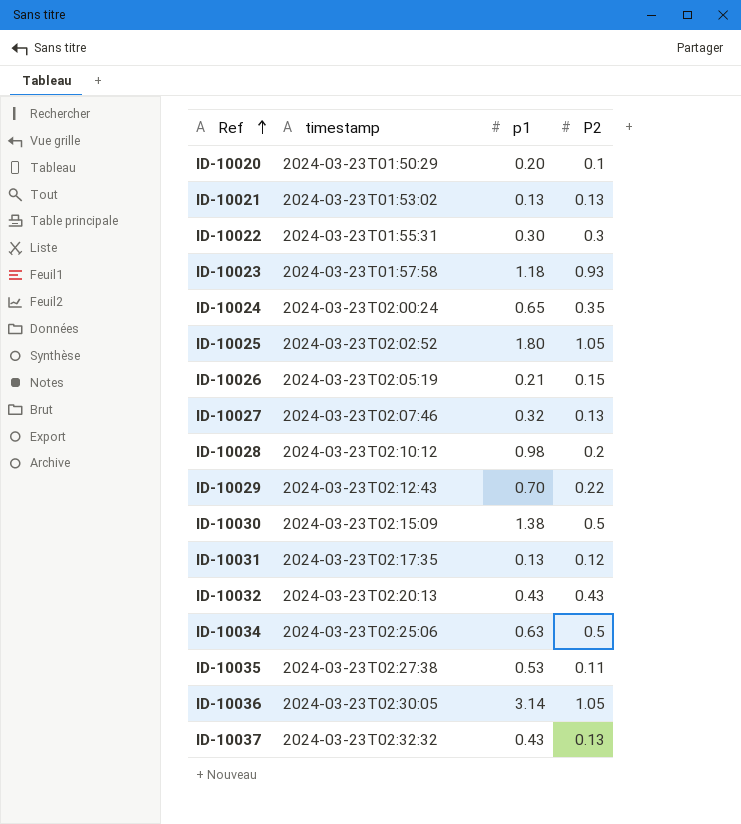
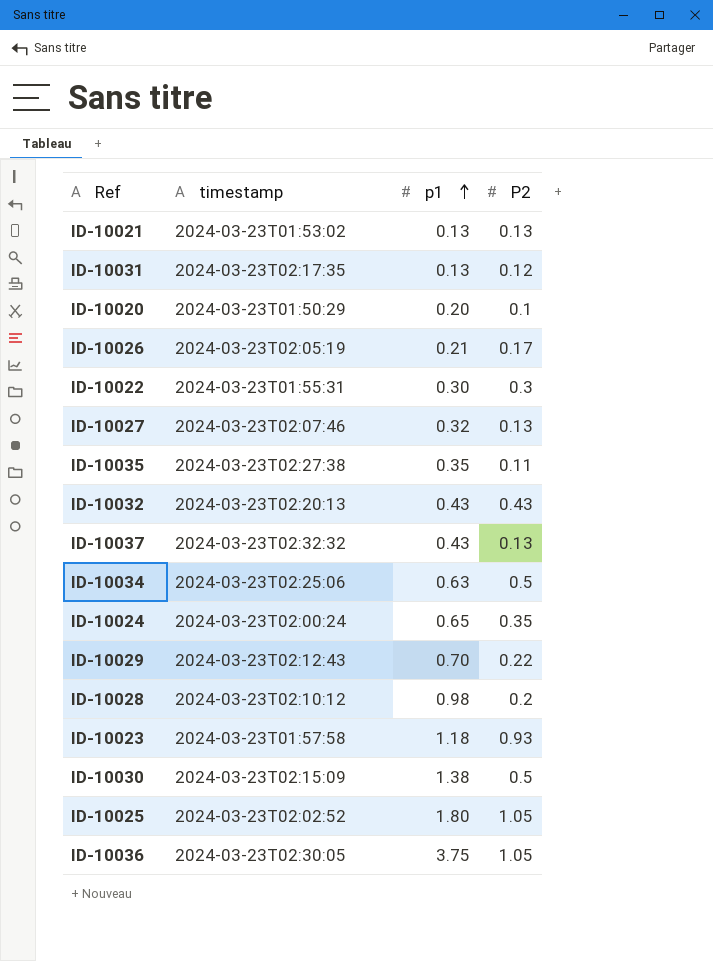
row order: Ref ascending -> p1 ascending
ID-10026 | P2: 0.15 -> 0.17
ID-10035 | p1: 0.53 -> 0.35
ID-10036 | p1: 3.14 -> 3.75

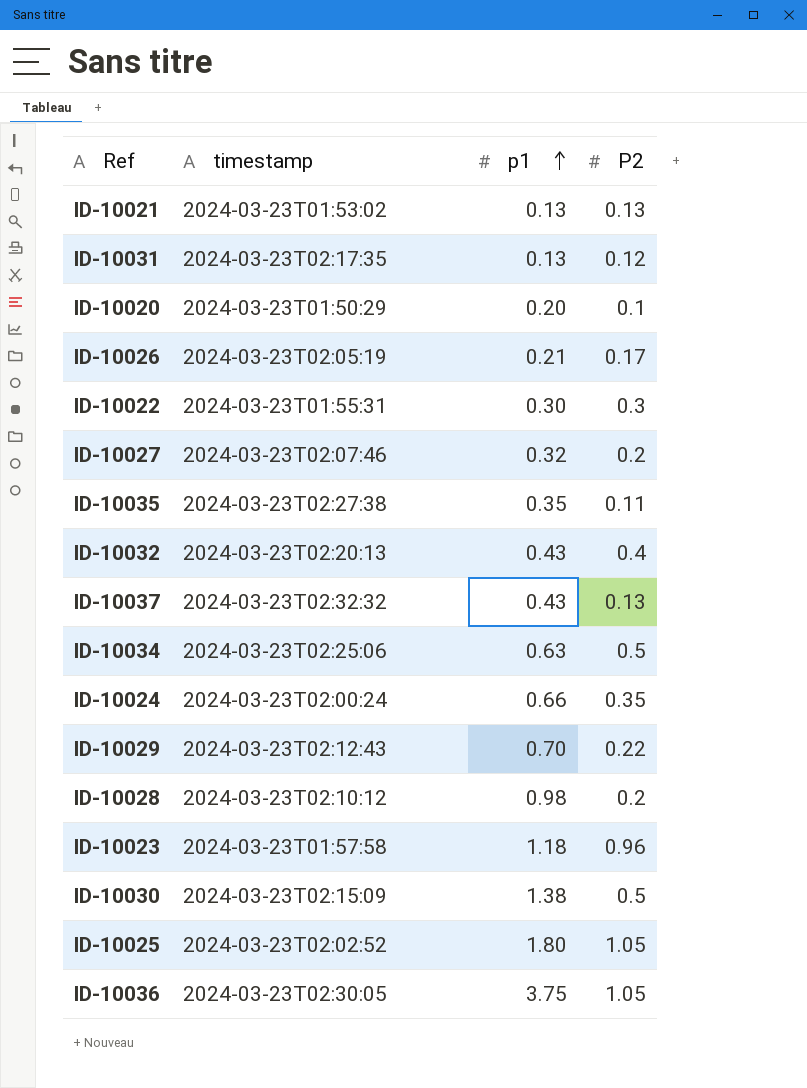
ID-10027 | P2: 0.13 -> 0.2
ID-10032 | P2: 0.43 -> 0.4
ID-10024 | p1: 0.65 -> 0.66
ID-10023 | P2: 0.93 -> 0.96

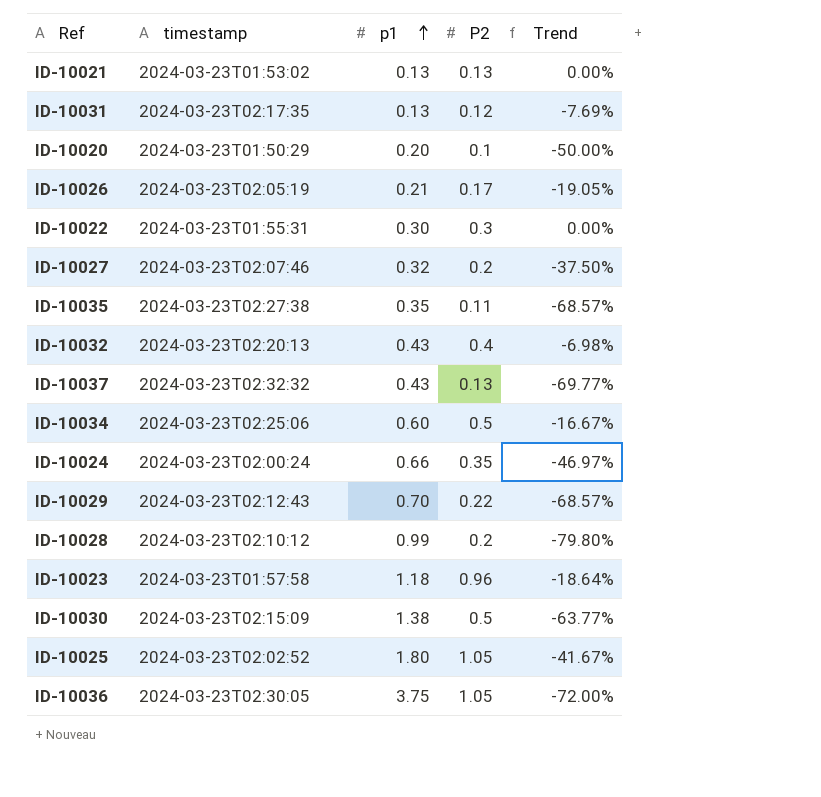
column Trend | formula: none -> ([P2] - [p1]) / [p1]
ID-10034 | p1: 0.63 -> 0.60
ID-10028 | p1: 0.98 -> 0.99

